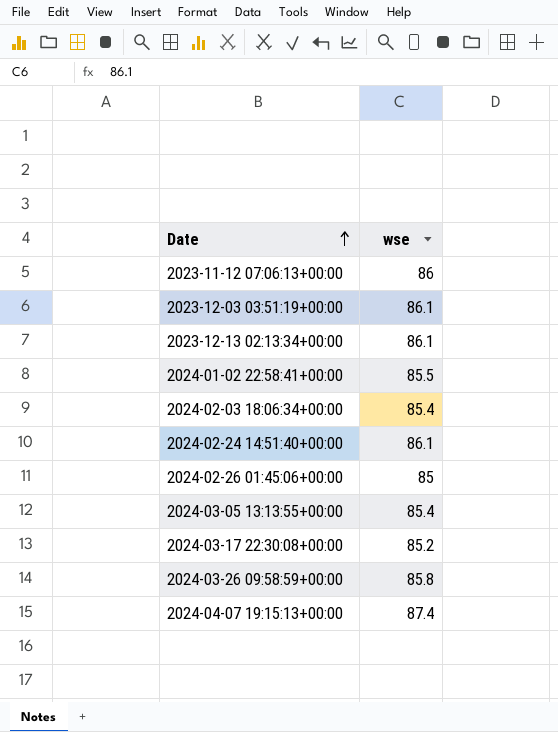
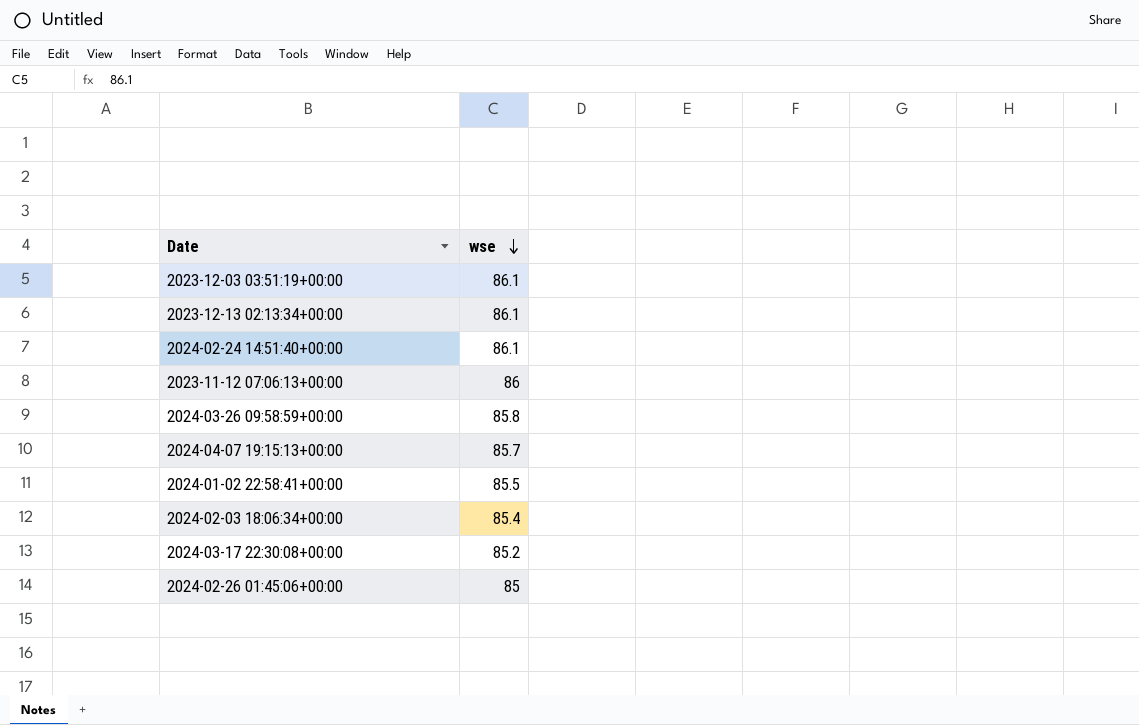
row order: Date ascending -> wse descending
row 2024-03-05 13:13:55+00:00: 85.4 -> none
2024-04-07 19:15:13+00:00 | wse: 87.4 -> 85.7

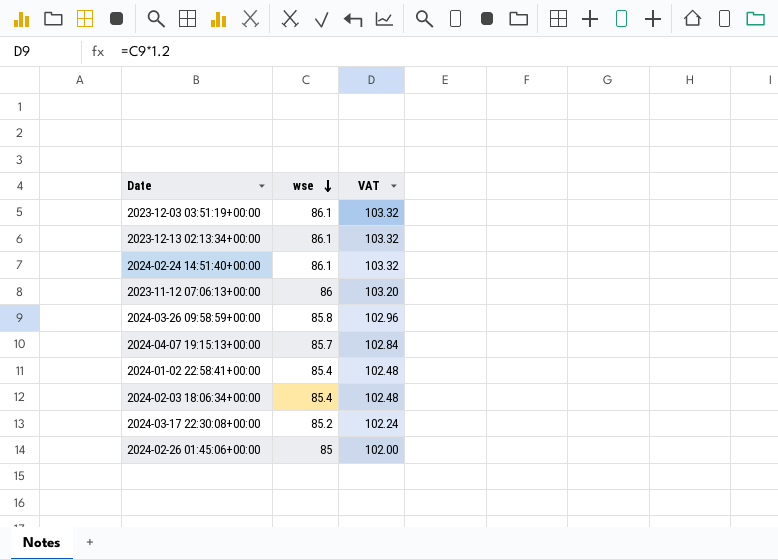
column VAT | formula: none -> [wse] * 1.2
2024-01-02 22:58:41+00:00 | wse: 85.5 -> 85.4

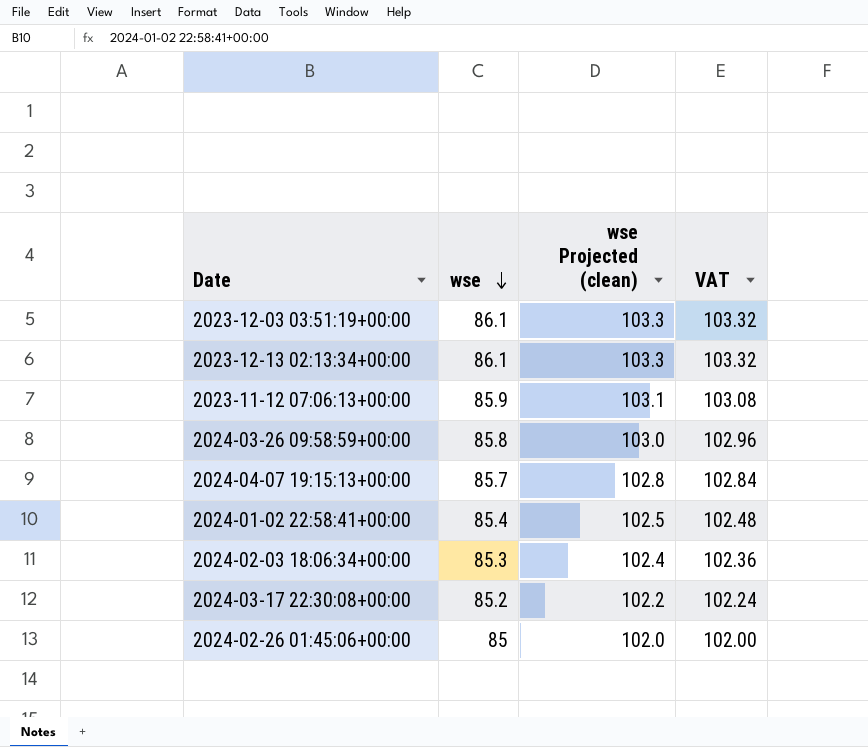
column wse Projected (clean) | formula: none -> [wse] * 1.2
row 2024-02-24 14:51:40+00:00: 86.1 | 103.32 -> none
2023-11-12 07:06:13+00:00 | wse: 86 -> 85.9
2023-11-12 07:06:13+00:00 | VAT: 103.20 -> 103.08
2024-02-03 18:06:34+00:00 | wse: 85.4 -> 85.3
2024-02-03 18:06:34+00:00 | VAT: 102.48 -> 102.36

